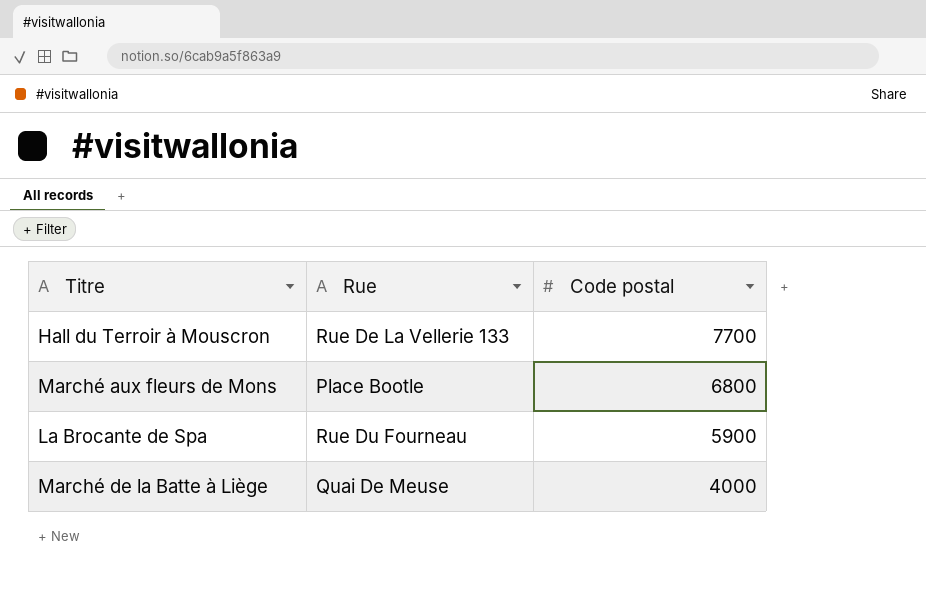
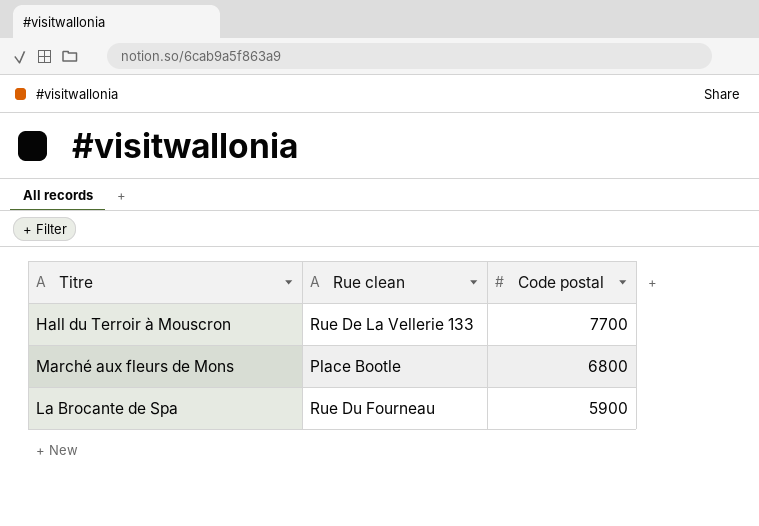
column name: Rue -> Rue clean
row Marché de la Batte à Liège: Quai De Meuse | 4000 -> none

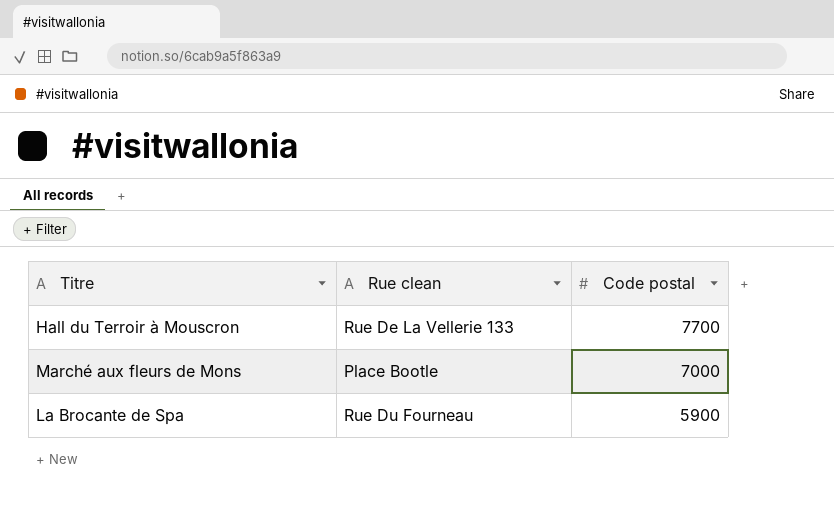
Marché aux fleurs de Mons | Code postal: 6800 -> 7000

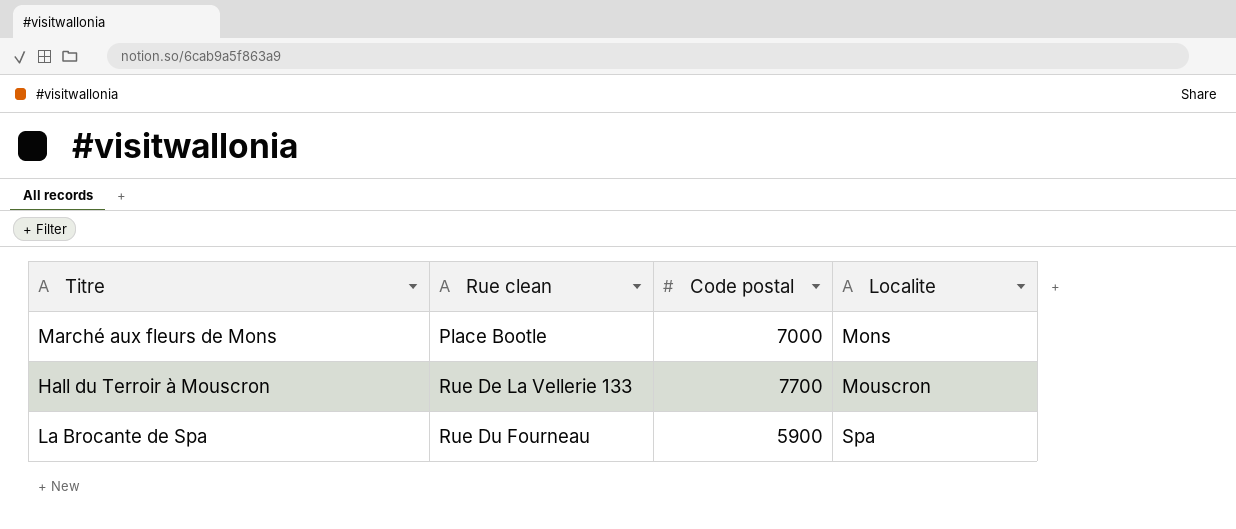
row order: Code postal descending -> Rue clean ascending
column Localite | position: none -> 4

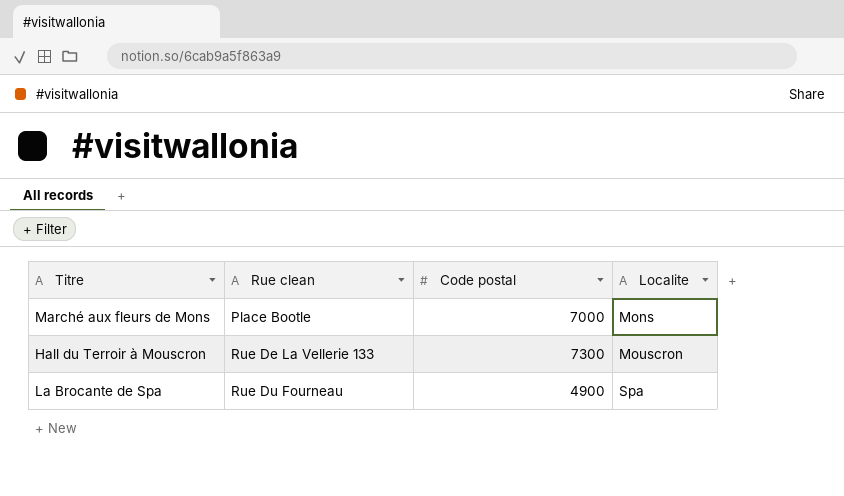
Hall du Terroir à Mouscron | Code postal: 7700 -> 7300
La Brocante de Spa | Code postal: 5900 -> 4900

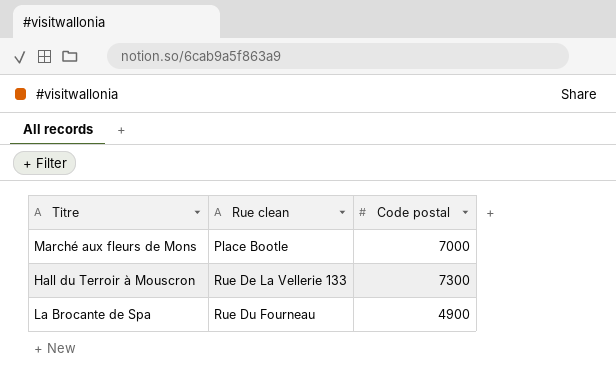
column Localite | position: 4 -> none

